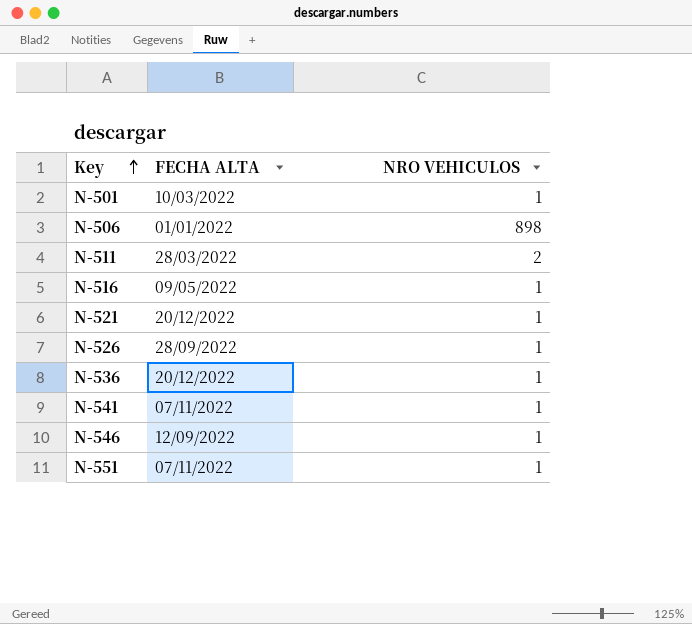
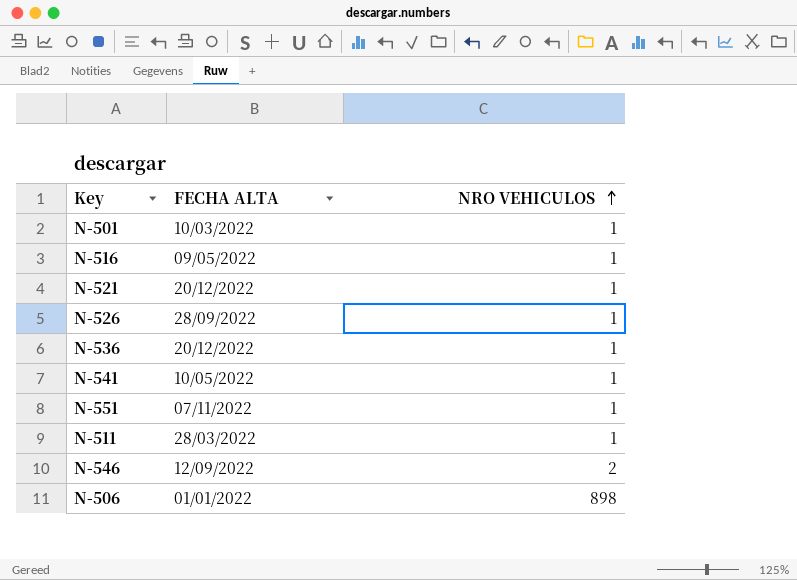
row order: Key ascending -> NRO VEHICULOS ascending
N-541 | FECHA ALTA: 07/11/2022 -> 10/05/2022
N-511 | NRO VEHICULOS: 2 -> 1
N-546 | NRO VEHICULOS: 1 -> 2

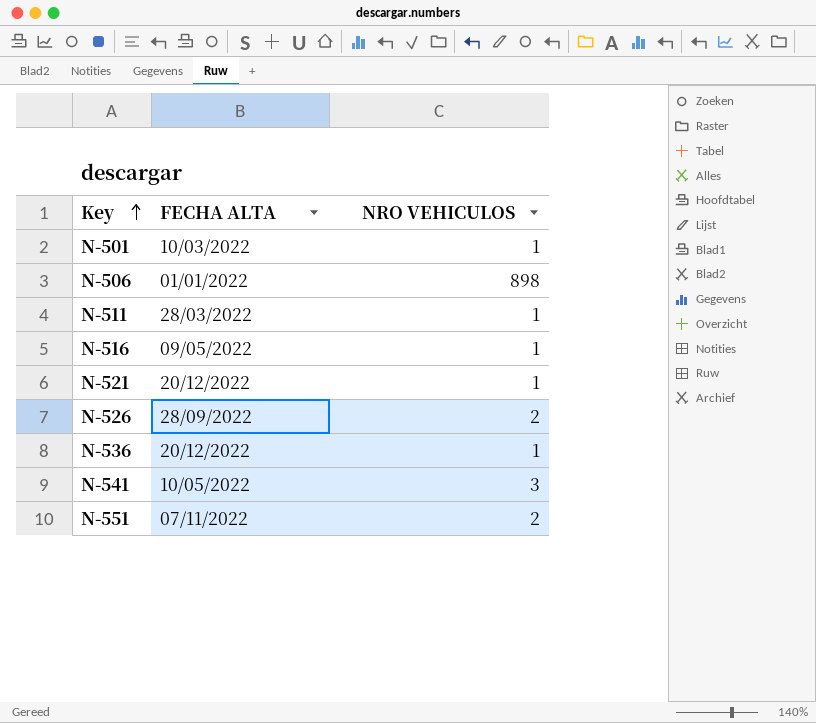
row order: NRO VEHICULOS ascending -> Key ascending
row N-546: 12/09/2022 | 2 -> none
N-526 | NRO VEHICULOS: 1 -> 2
N-541 | NRO VEHICULOS: 1 -> 3
N-551 | NRO VEHICULOS: 1 -> 2

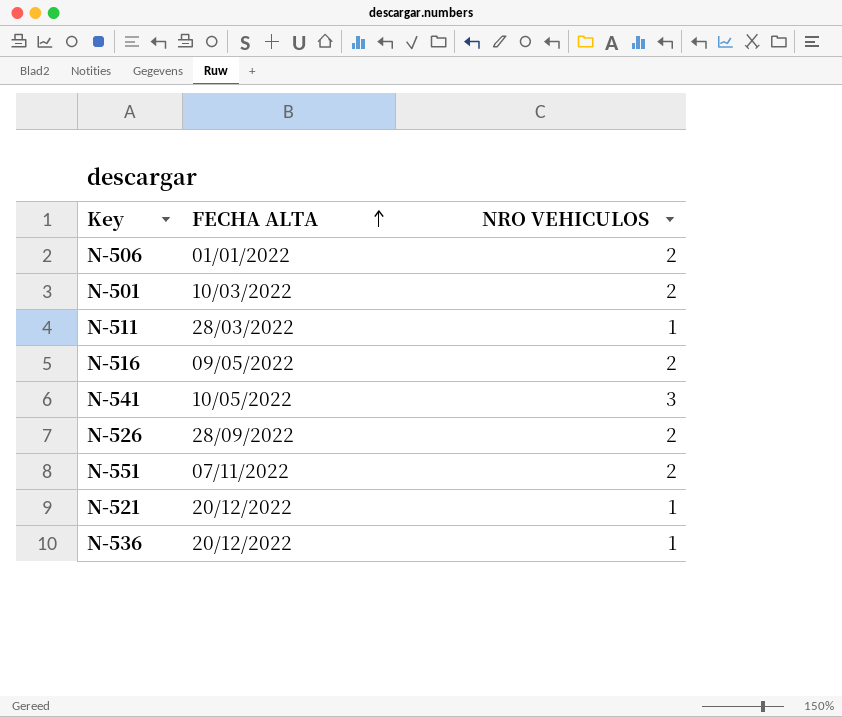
row order: Key ascending -> FECHA ALTA ascending
N-506 | NRO VEHICULOS: 898 -> 2
N-501 | NRO VEHICULOS: 1 -> 2
N-516 | NRO VEHICULOS: 1 -> 2

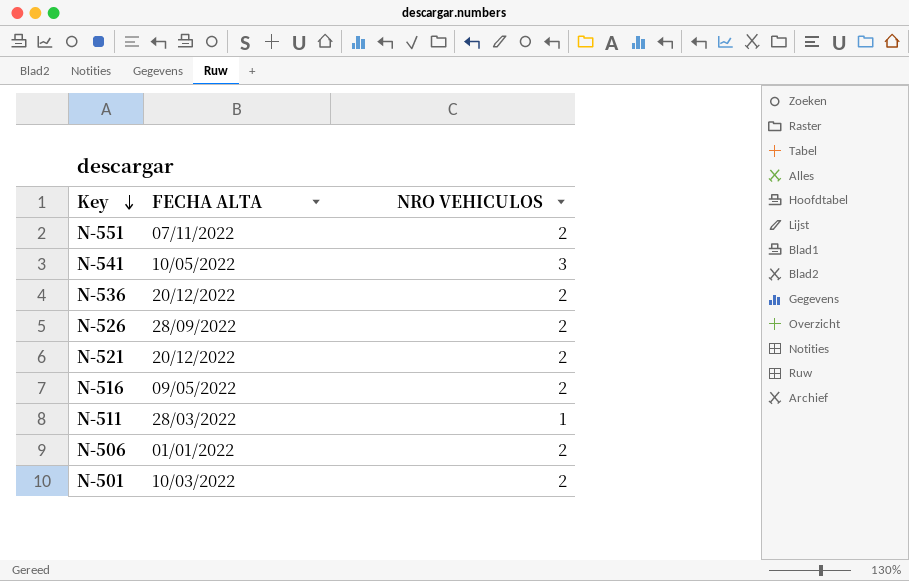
row order: FECHA ALTA ascending -> Key descending
N-536 | NRO VEHICULOS: 1 -> 2
N-521 | NRO VEHICULOS: 1 -> 2

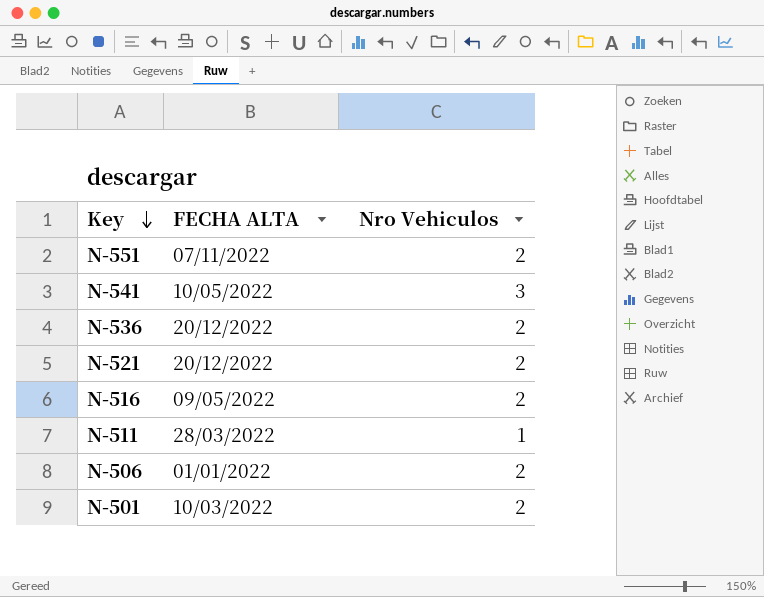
column name: NRO VEHICULOS -> Nro Vehiculos
row N-526: 28/09/2022 | 2 -> none

